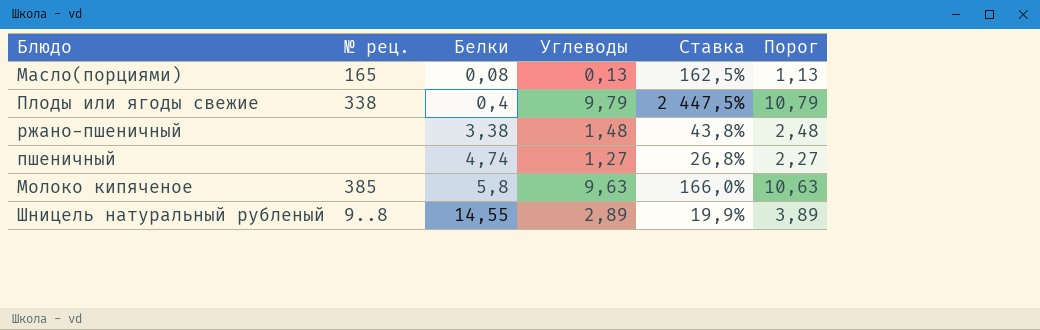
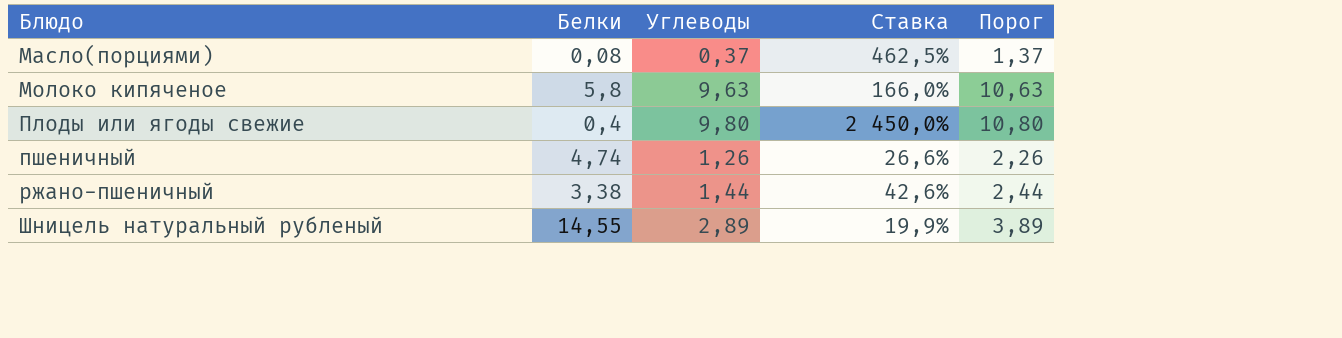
row order: Белки ascending -> Блюдо ascending
column № рец. | position: 2 -> none
Масло(порциями) | Углеводы: 0,13 -> 0,37
Масло(порциями) | Ставка: 162,5% -> 462,5%
Масло(порциями) | Порог: 1,13 -> 1,37
Плоды или ягоды свежие | Углеводы: 9,79 -> 9,80
Плоды или ягоды свежие | Ставка: 2 447,5% -> 2 450,0%
Плоды или ягоды свежие | Порог: 10,79 -> 10,80
пшеничный | Углеводы: 1,27 -> 1,26
пшеничный | Ставка: 26,8% -> 26,6%
пшеничный | Порог: 2,27 -> 2,26
ржано-пшеничный | Углеводы: 1,48 -> 1,44
ржано-пшеничный | Ставка: 43,8% -> 42,6%
ржано-пшеничный | Порог: 2,48 -> 2,44

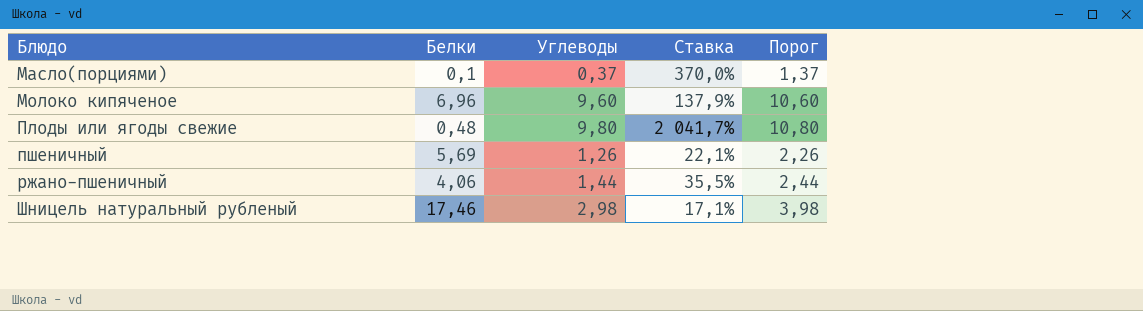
Масло(порциями) | Белки: 0,08 -> 0,1
Масло(порциями) | Ставка: 462,5% -> 370,0%
Молоко кипяченое | Белки: 5,8 -> 6,96
Молоко кипяченое | Углеводы: 9,63 -> 9,60
Молоко кипяченое | Ставка: 166,0% -> 137,9%
Молоко кипяченое | Порог: 10,63 -> 10,60
Плоды или ягоды свежие | Белки: 0,4 -> 0,48
Плоды или ягоды свежие | Ставка: 2 450,0% -> 2 041,7%
пшеничный | Белки: 4,74 -> 5,69
пшеничный | Ставка: 26,6% -> 22,1%
ржано-пшеничный | Белки: 3,38 -> 4,06
ржано-пшеничный | Ставка: 42,6% -> 35,5%
Шницель натуральный рубленый | Белки: 14,55 -> 17,46
Шницель натуральный рубленый | Углеводы: 2,89 -> 2,98
Шницель натуральный рубленый | Ставка: 19,9% -> 17,1%
Шницель натуральный рубленый | Порог: 3,89 -> 3,98

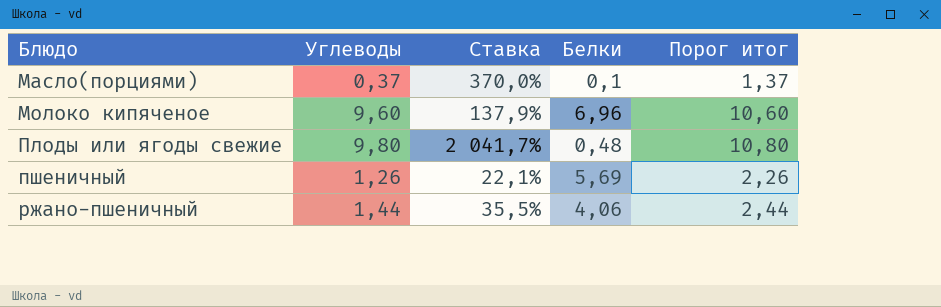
column Белки | position: 2 -> 4
column name: Порог -> Порог итог
row Шницель натуральный рубленый: 17,46 | 2,98 | 17,1% | 3,98 -> none

